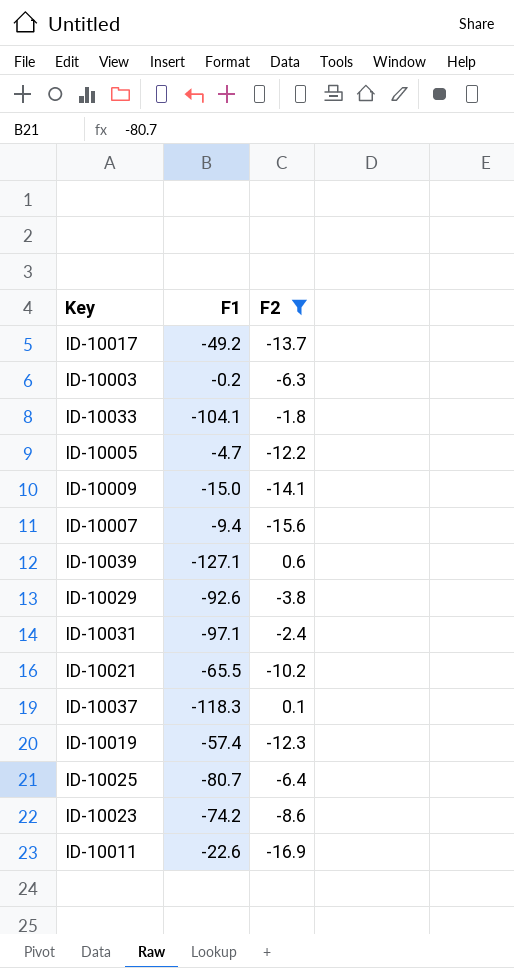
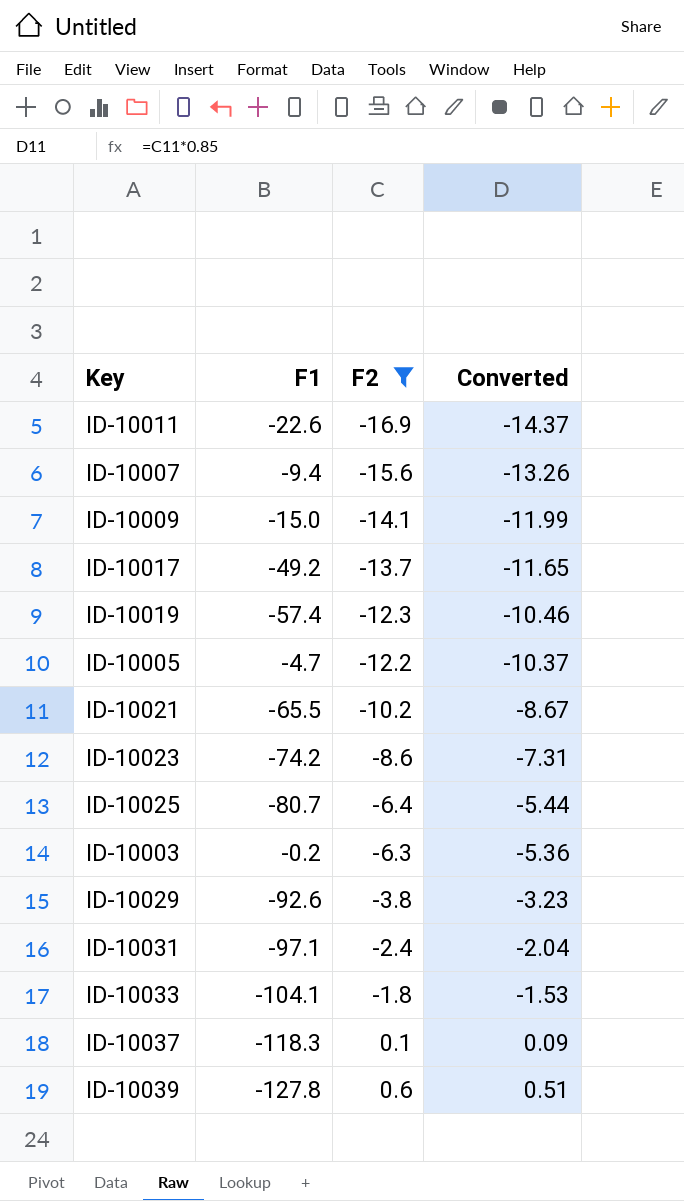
row order: none -> F2 ascending
column Converted | formula: none -> [F2] * 0.85
ID-10039 | F1: -127.1 -> -127.8

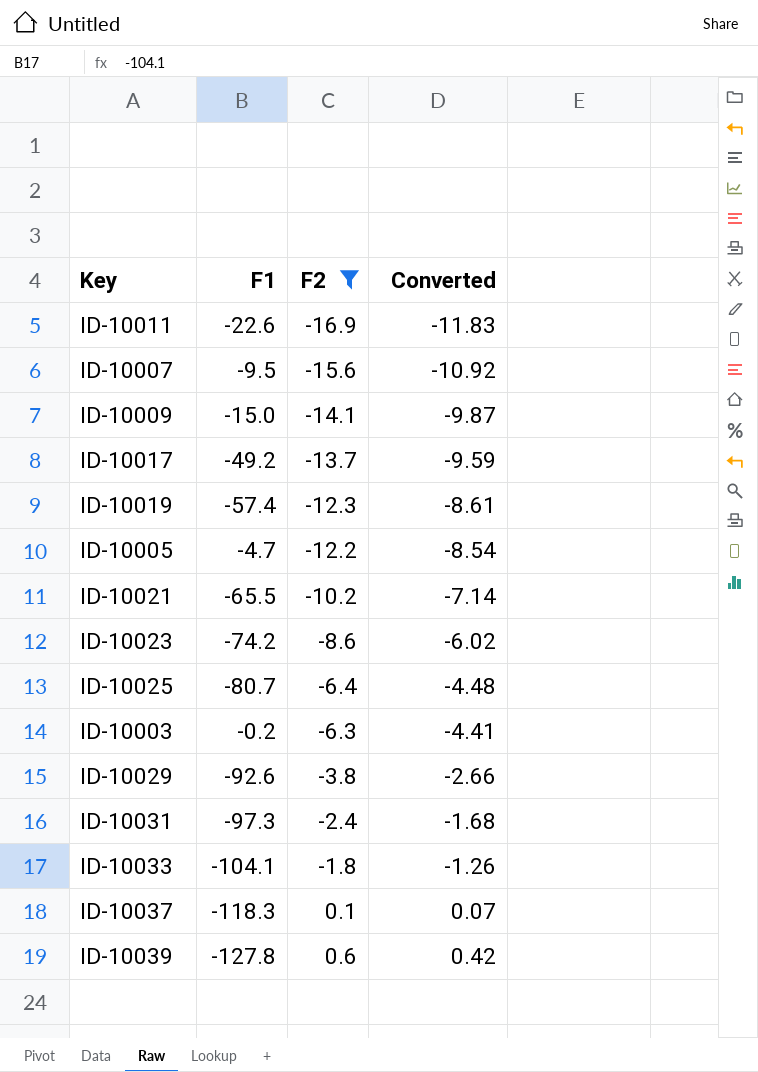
column Converted | formula: [F2] * 0.85 -> [F2] * 0.7
ID-10007 | F1: -9.4 -> -9.5
ID-10031 | F1: -97.1 -> -97.3

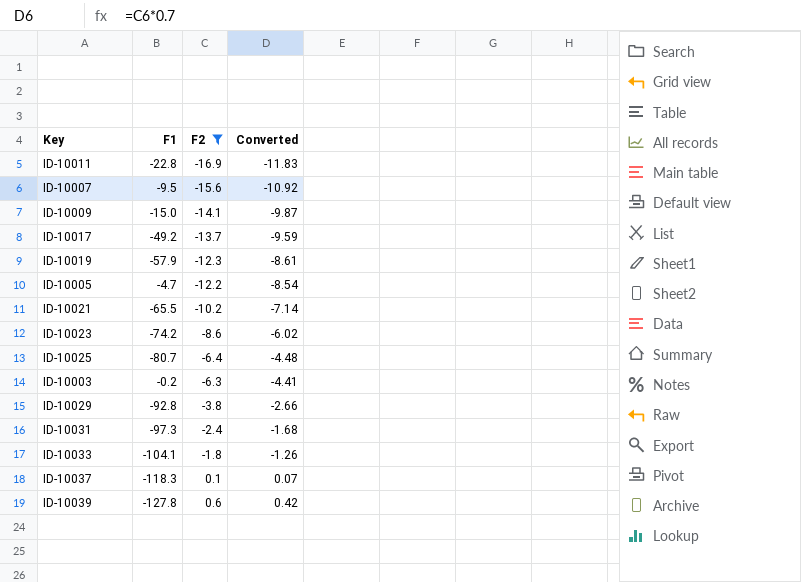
ID-10011 | F1: -22.6 -> -22.8
ID-10019 | F1: -57.4 -> -57.9
ID-10029 | F1: -92.6 -> -92.8

